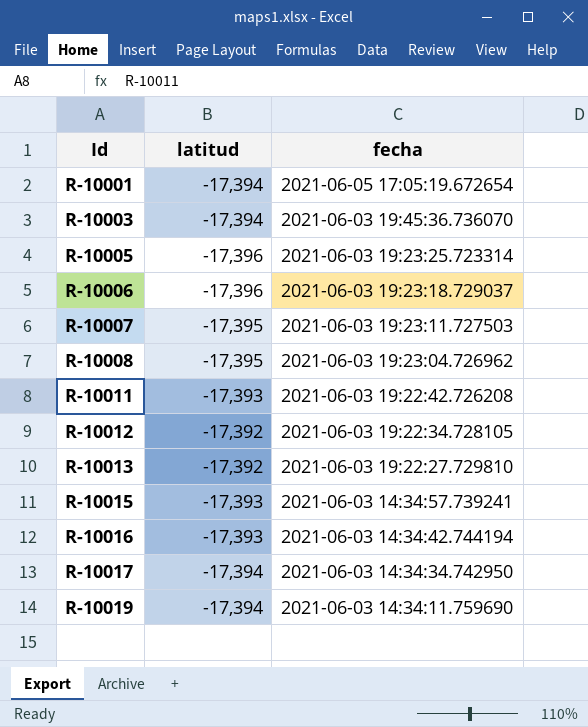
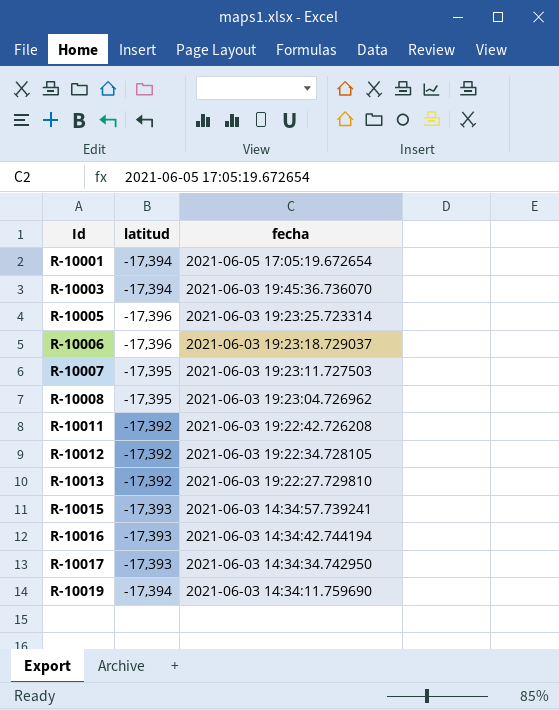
R-10011 | latitud: -17,393 -> -17,392
R-10017 | latitud: -17,394 -> -17,393

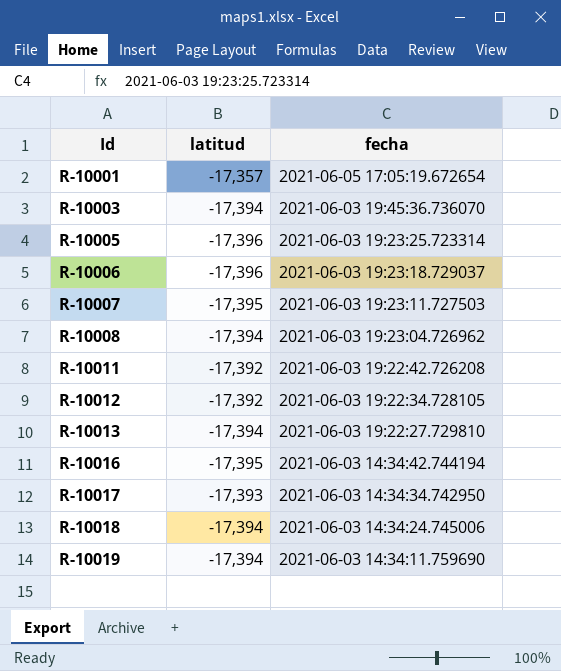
row R-10015: -17,393 | 2021-06-03 14:34:57.739241 -> none
R-10001 | latitud: -17,394 -> -17,357
R-10008 | latitud: -17,395 -> -17,394
R-10013 | latitud: -17,392 -> -17,394
R-10016 | latitud: -17,393 -> -17,395
row R-10018: none -> -17,394 | 2021-06-03 14:34:24.745006

